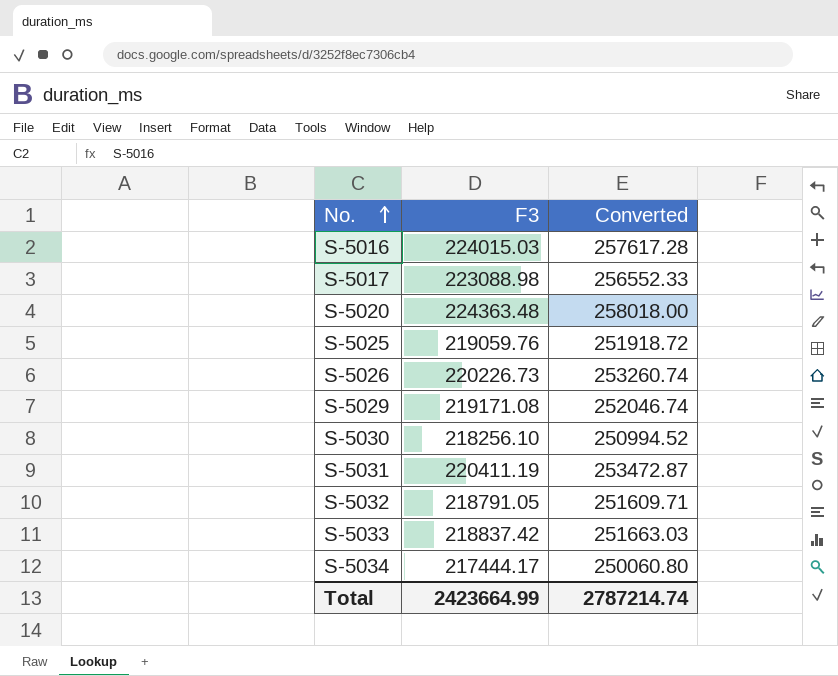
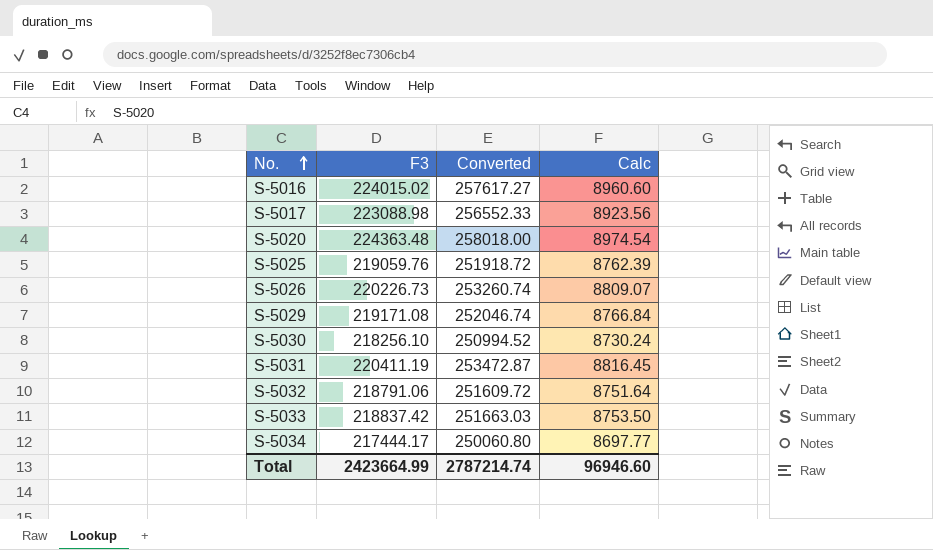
column Calc | formula: none -> [F3] * 0.04
S-5016 | F3: 224015.03 -> 224015.02
S-5016 | Converted: 257617.28 -> 257617.27
S-5032 | F3: 218791.05 -> 218791.06
S-5032 | Converted: 251609.71 -> 251609.72

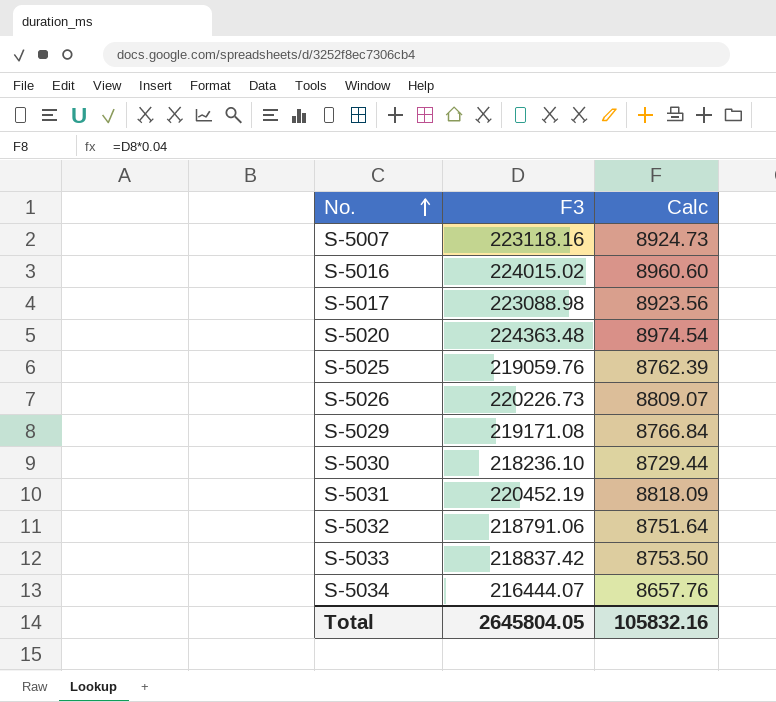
column Converted | formula: [F3] * 1.15 -> none
row S-5007: none -> 223118.16 | 8924.73
S-5030 | F3: 218256.10 -> 218236.10
S-5030 | Calc: 8730.24 -> 8729.44
S-5031 | F3: 220411.19 -> 220452.19
S-5031 | Calc: 8816.45 -> 8818.09
S-5034 | F3: 217444.17 -> 216444.07
S-5034 | Calc: 8697.77 -> 8657.76
Total | F3: 2423664.99 -> 2645804.05
Total | Calc: 96946.60 -> 105832.16

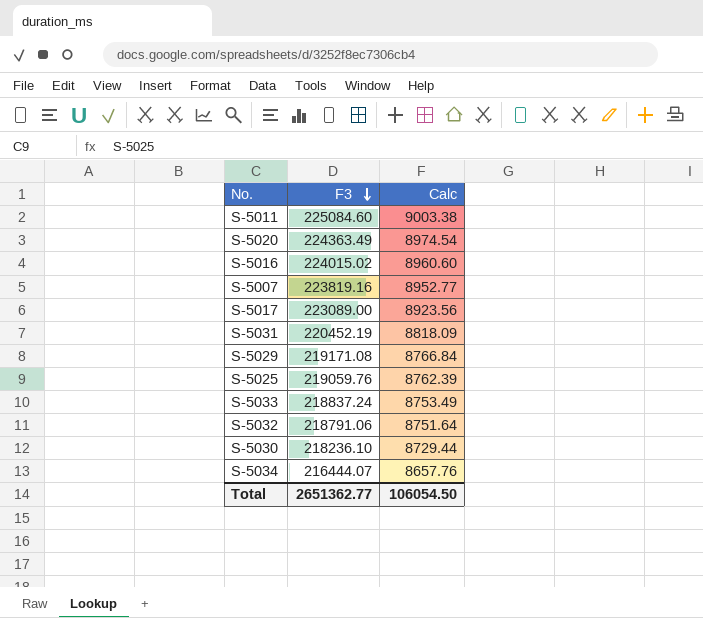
row order: No. ascending -> F3 descending
row S-5026: 220226.73 | 8809.07 -> none
row S-5011: none -> 225084.60 | 9003.38
S-5020 | F3: 224363.48 -> 224363.49
S-5007 | F3: 223118.16 -> 223819.16
S-5007 | Calc: 8924.73 -> 8952.77
S-5017 | F3: 223088.98 -> 223089.00
S-5033 | F3: 218837.42 -> 218837.24
S-5033 | Calc: 8753.50 -> 8753.49
Total | F3: 2645804.05 -> 2651362.77
Total | Calc: 105832.16 -> 106054.50

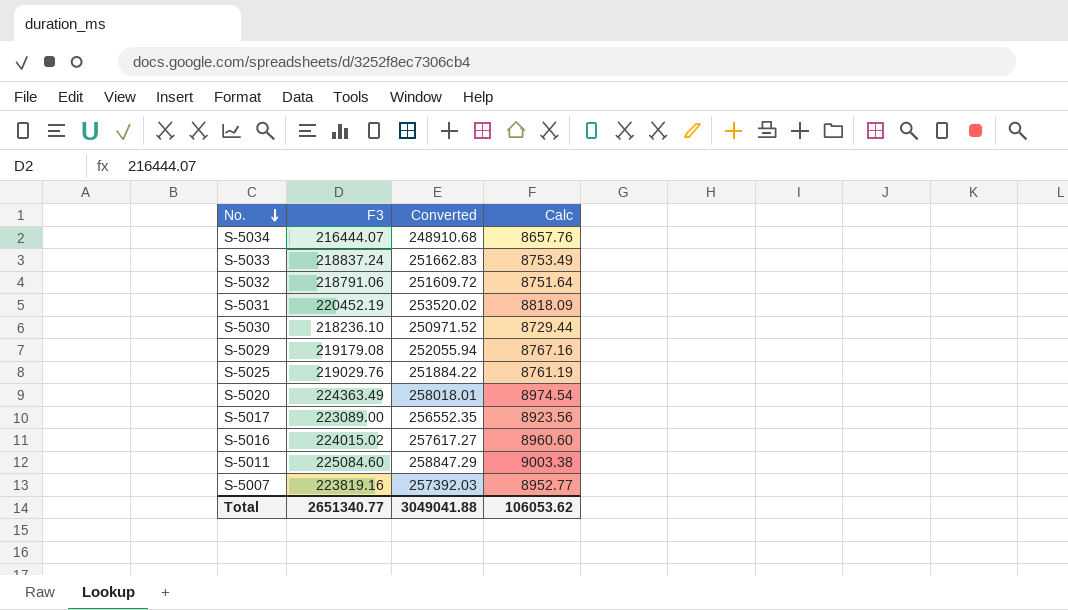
row order: F3 descending -> No. descending
column Converted | formula: none -> [F3] * 1.15
S-5029 | F3: 219171.08 -> 219179.08
S-5029 | Calc: 8766.84 -> 8767.16
S-5025 | F3: 219059.76 -> 219029.76
S-5025 | Calc: 8762.39 -> 8761.19
Total | F3: 2651362.77 -> 2651340.77
Total | Calc: 106054.50 -> 106053.62

